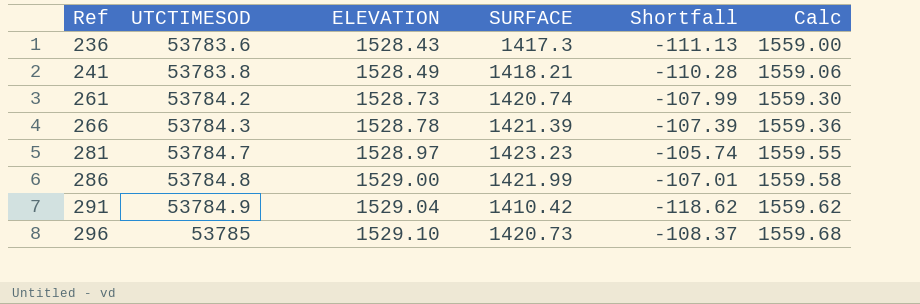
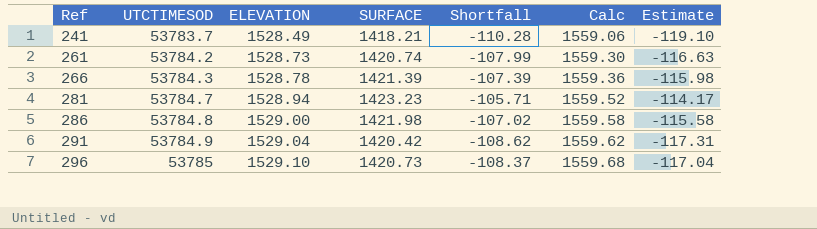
column Estimate | formula: none -> [Shortfall] * 1.08
row 236: 53783.6 | 1528.43 | 1417.3 | -111.13 | 1559.00 -> none
241 | UTCTIMESOD: 53783.8 -> 53783.7
281 | ELEVATION: 1528.97 -> 1528.94
281 | Shortfall: -105.74 -> -105.71
281 | Calc: 1559.55 -> 1559.52
286 | SURFACE: 1421.99 -> 1421.98
286 | Shortfall: -107.01 -> -107.02
291 | SURFACE: 1410.42 -> 1420.42
291 | Shortfall: -118.62 -> -108.62

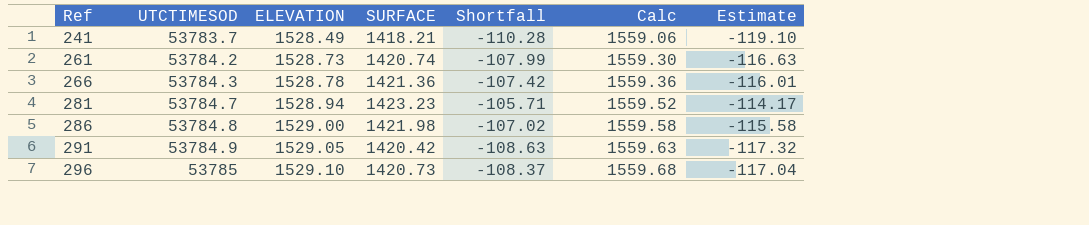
266 | SURFACE: 1421.39 -> 1421.36
266 | Shortfall: -107.39 -> -107.42
266 | Estimate: -115.98 -> -116.01
291 | ELEVATION: 1529.04 -> 1529.05
291 | Shortfall: -108.62 -> -108.63
291 | Calc: 1559.62 -> 1559.63
291 | Estimate: -117.31 -> -117.32

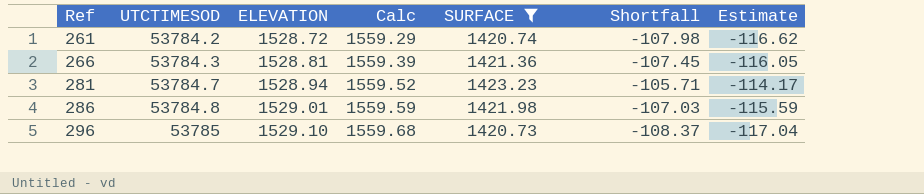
filter: none -> SURFACE >= 1420.73
column Calc | position: 6 -> 4
261 | ELEVATION: 1528.73 -> 1528.72
261 | Calc: 1559.30 -> 1559.29
261 | Shortfall: -107.99 -> -107.98
261 | Estimate: -116.63 -> -116.62
266 | ELEVATION: 1528.78 -> 1528.81
266 | Calc: 1559.36 -> 1559.39
266 | Shortfall: -107.42 -> -107.45
266 | Estimate: -116.01 -> -116.05
286 | ELEVATION: 1529.00 -> 1529.01
286 | Calc: 1559.58 -> 1559.59
286 | Shortfall: -107.02 -> -107.03
286 | Estimate: -115.58 -> -115.59

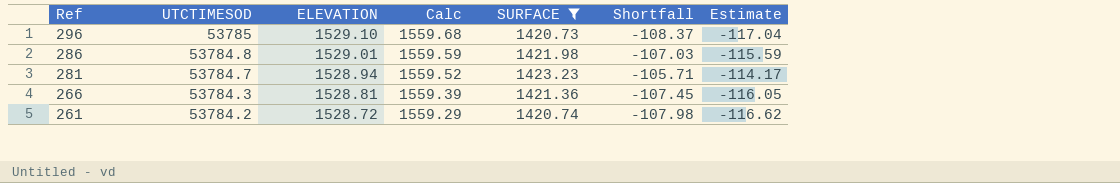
row order: Ref ascending -> Ref descending

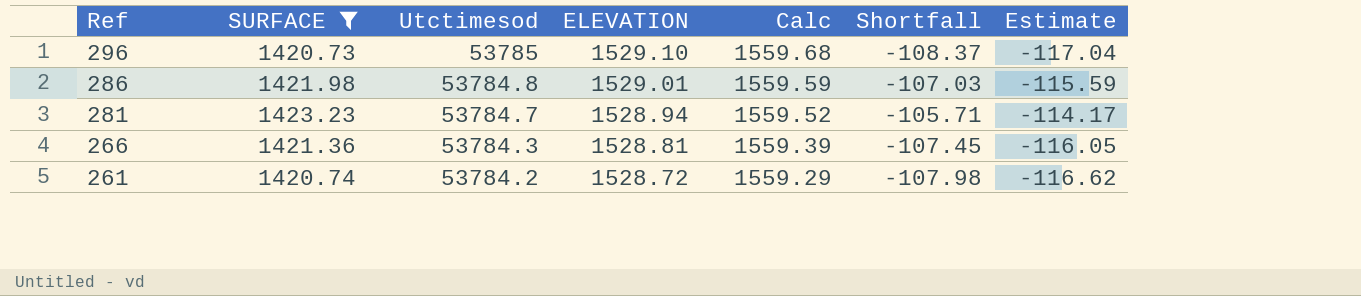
column SURFACE | position: 5 -> 2
column name: UTCTIMESOD -> Utctimesod

